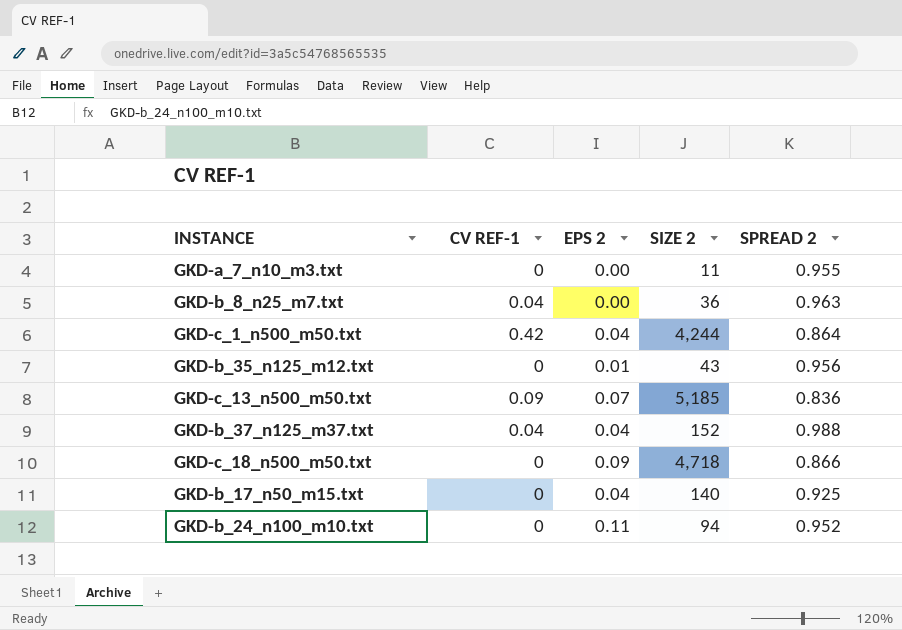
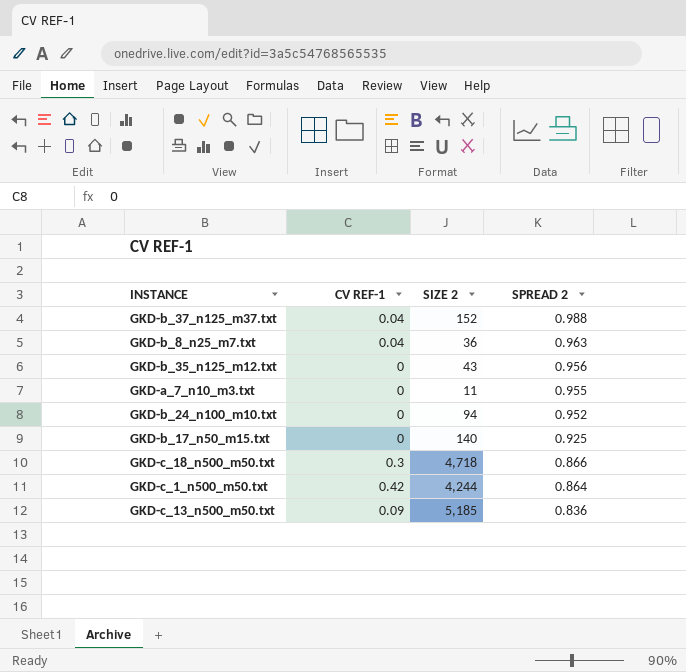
row order: none -> SPREAD 2 descending
column EPS 2 | position: 3 -> none
GKD-c_18_n500_m50.txt | CV REF-1: 0 -> 0.3

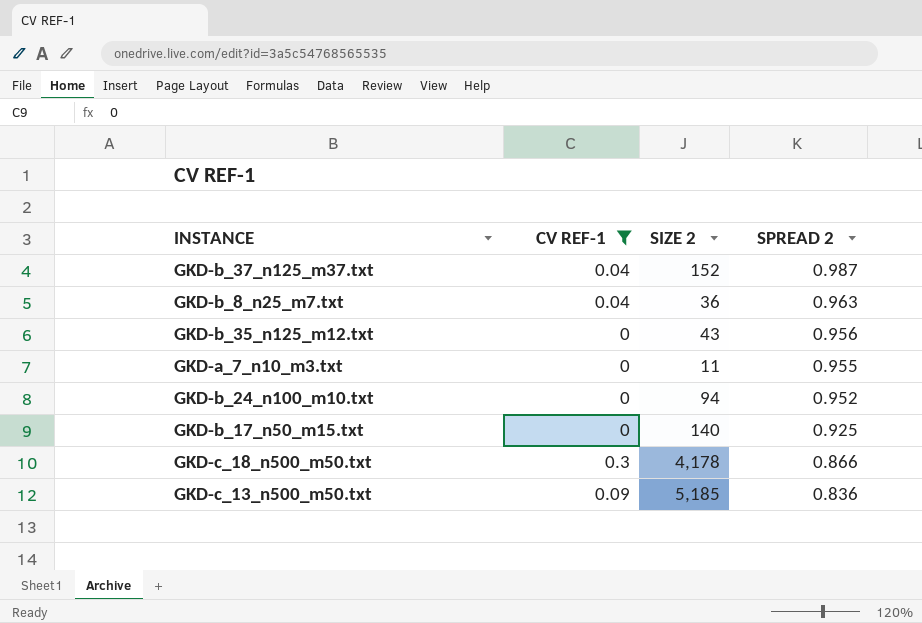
filter: none -> CV REF-1 != 0.42
GKD-b_37_n125_m37.txt | SPREAD 2: 0.988 -> 0.987
GKD-c_18_n500_m50.txt | SIZE 2: 4,718 -> 4,178

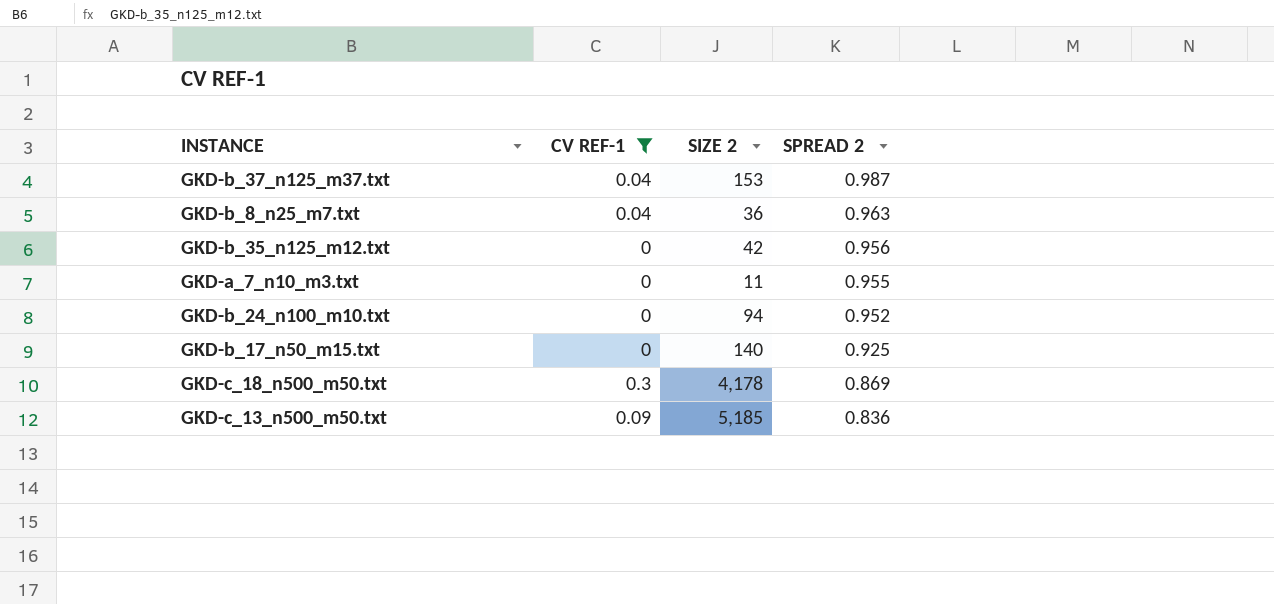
GKD-b_37_n125_m37.txt | SIZE 2: 152 -> 153
GKD-b_35_n125_m12.txt | SIZE 2: 43 -> 42
GKD-c_18_n500_m50.txt | SPREAD 2: 0.866 -> 0.869

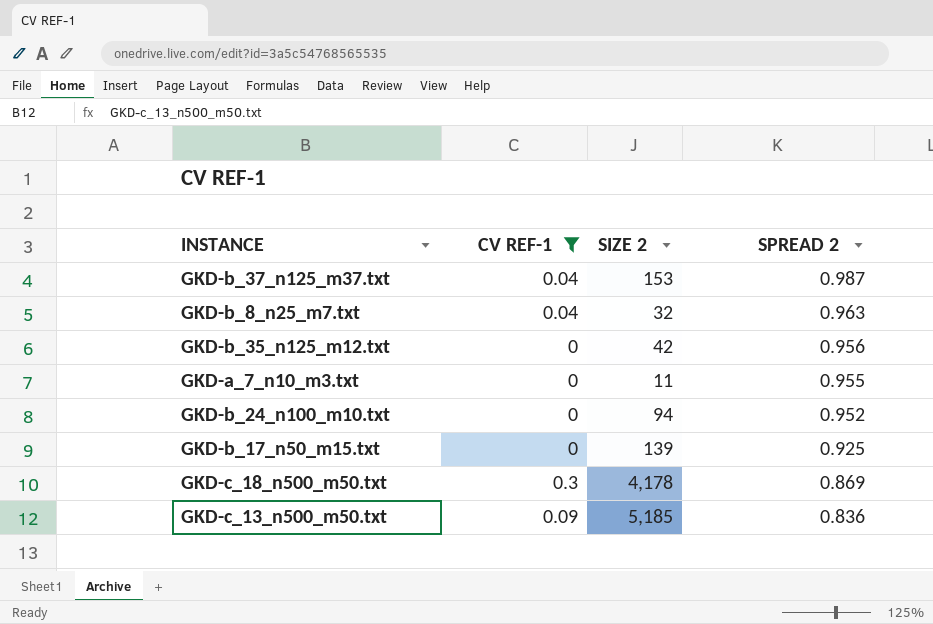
GKD-b_8_n25_m7.txt | SIZE 2: 36 -> 32
GKD-b_17_n50_m15.txt | SIZE 2: 140 -> 139

